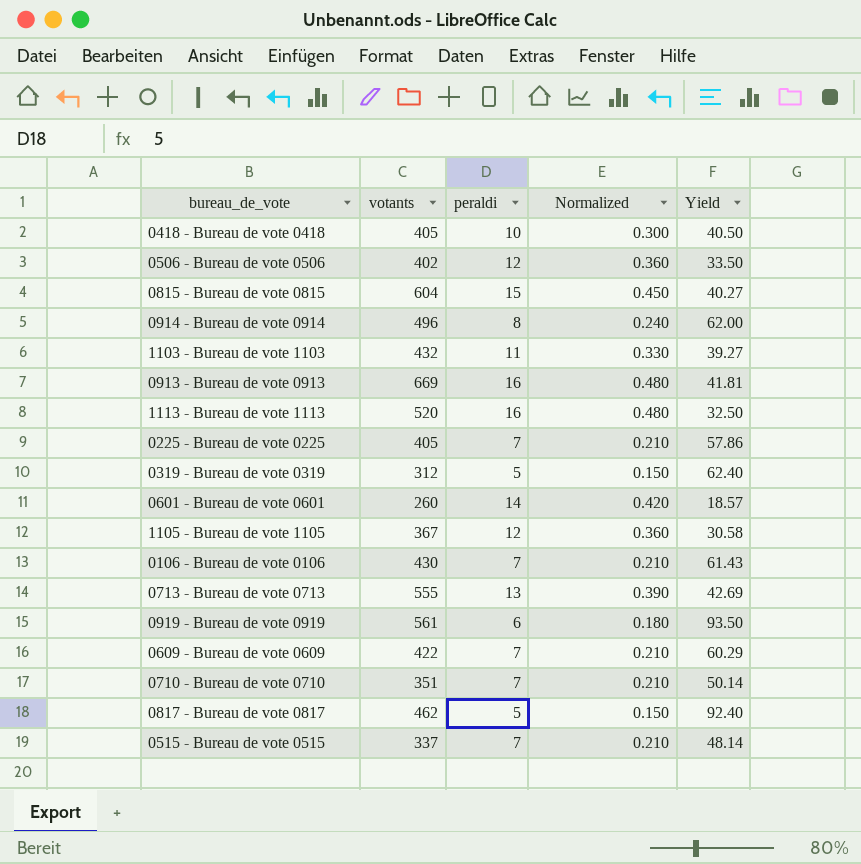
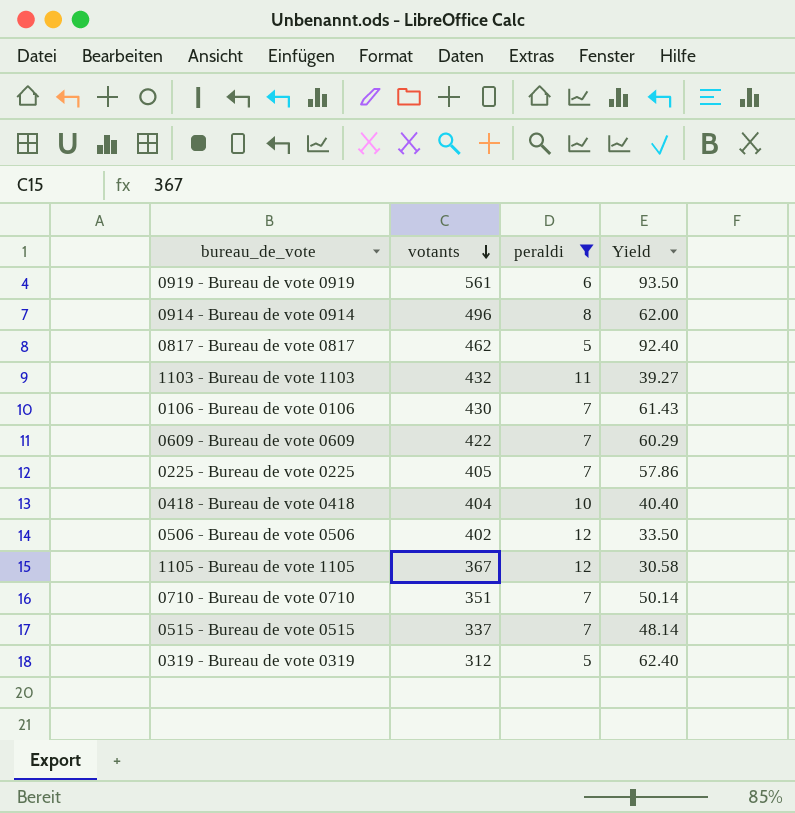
filter: none -> peraldi <= 12
row order: none -> votants descending
column Normalized | formula: [peraldi] * 0.03 -> none
0418 - Bureau de vote 0418 | votants: 405 -> 404
0418 - Bureau de vote 0418 | Yield: 40.50 -> 40.40

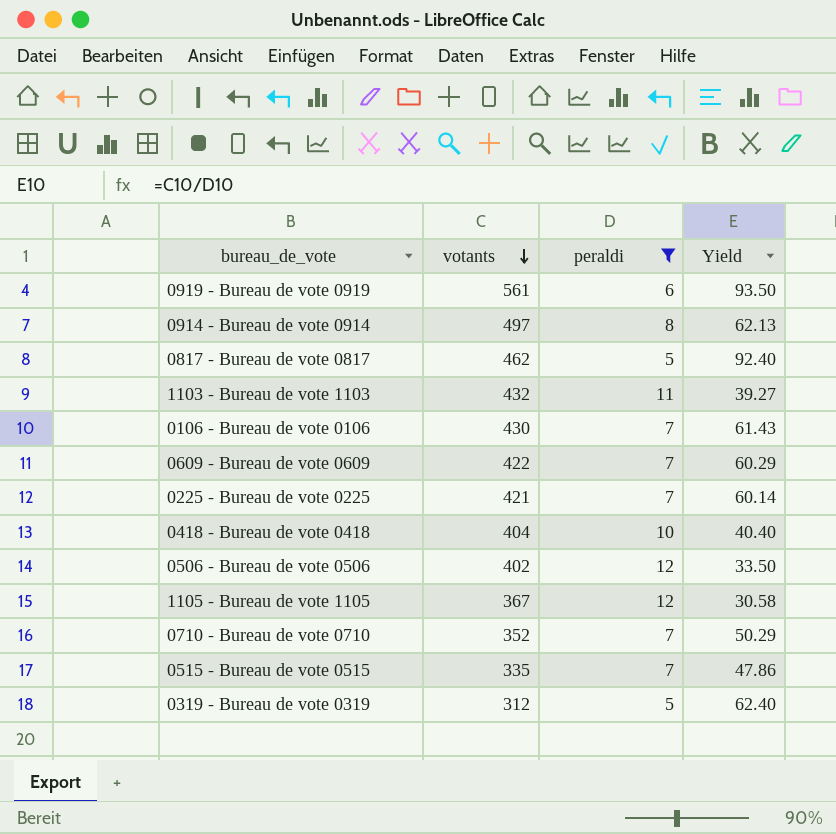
0914 - Bureau de vote 0914 | votants: 496 -> 497
0914 - Bureau de vote 0914 | Yield: 62.00 -> 62.13
0225 - Bureau de vote 0225 | votants: 405 -> 421
0225 - Bureau de vote 0225 | Yield: 57.86 -> 60.14
0710 - Bureau de vote 0710 | votants: 351 -> 352
0710 - Bureau de vote 0710 | Yield: 50.14 -> 50.29
0515 - Bureau de vote 0515 | votants: 337 -> 335
0515 - Bureau de vote 0515 | Yield: 48.14 -> 47.86

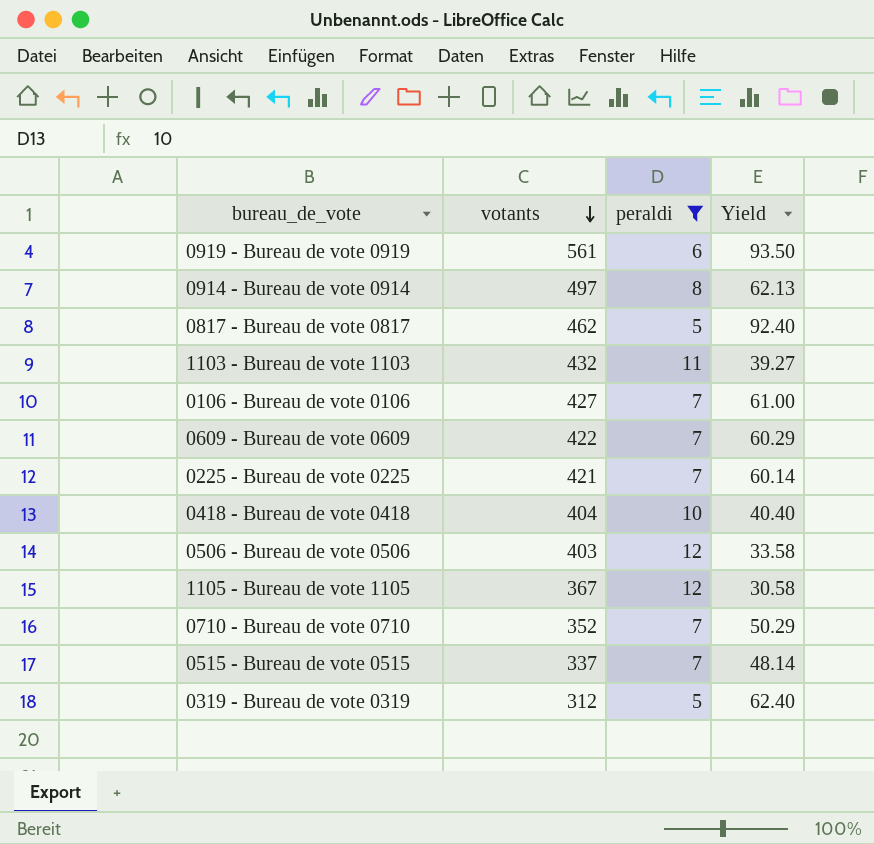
0106 - Bureau de vote 0106 | votants: 430 -> 427
0106 - Bureau de vote 0106 | Yield: 61.43 -> 61.00
0506 - Bureau de vote 0506 | votants: 402 -> 403
0506 - Bureau de vote 0506 | Yield: 33.50 -> 33.58
0515 - Bureau de vote 0515 | votants: 335 -> 337
0515 - Bureau de vote 0515 | Yield: 47.86 -> 48.14

